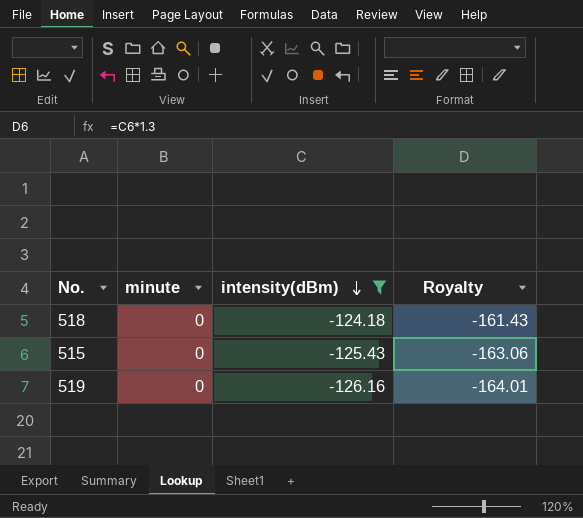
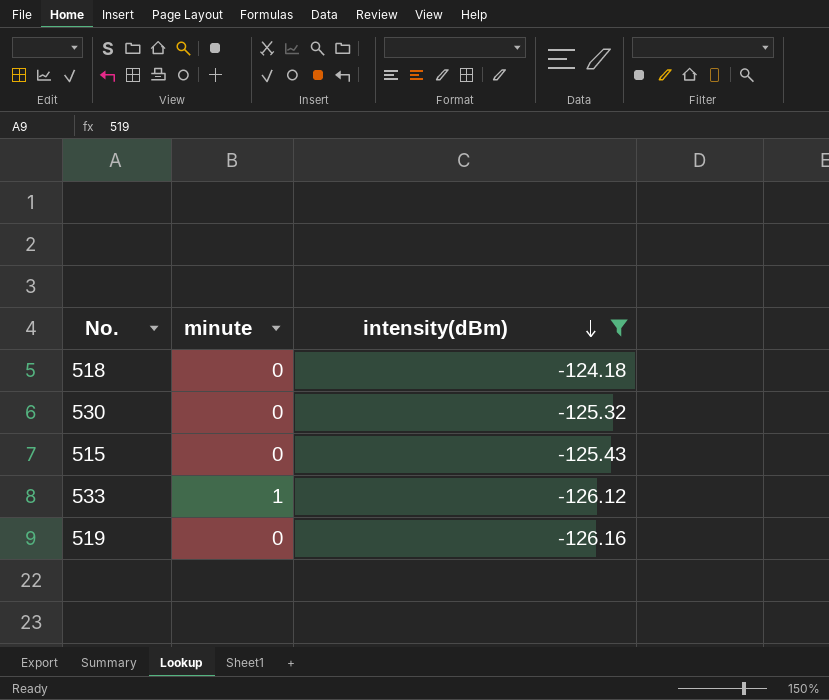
column Royalty | formula: [intensity(dBm)] * 1.3 -> none
row 530: none -> 0 | -125.32
row 533: none -> 1 | -126.12

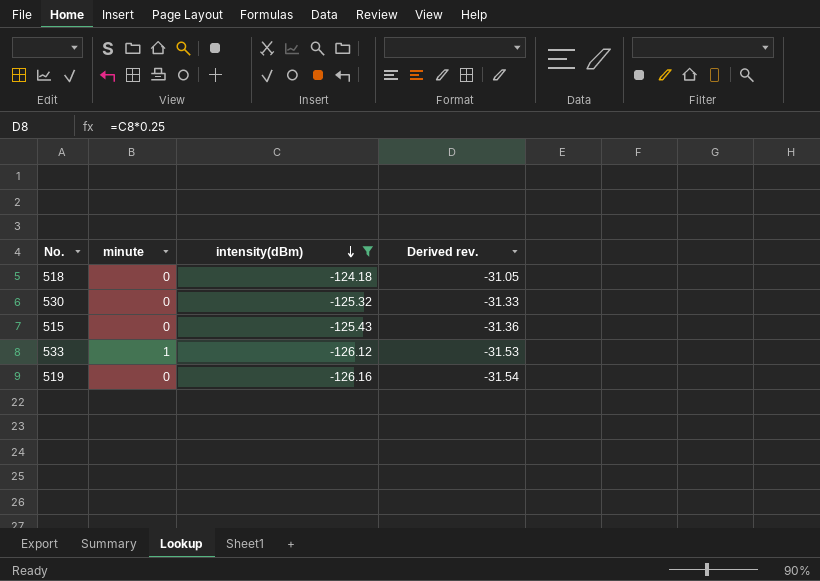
column Derived rev. | formula: none -> [intensity(dBm)] * 0.25

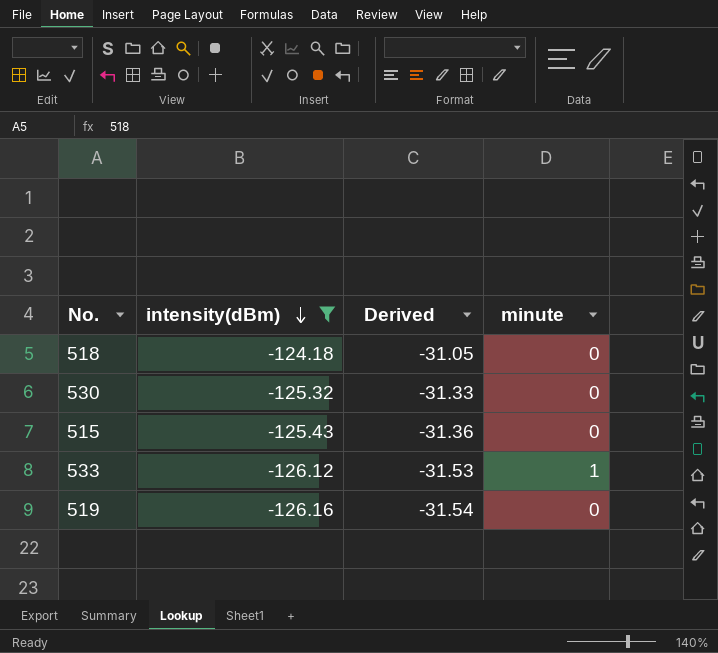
column name: Derived rev. -> Derived
column minute | position: 2 -> 4

